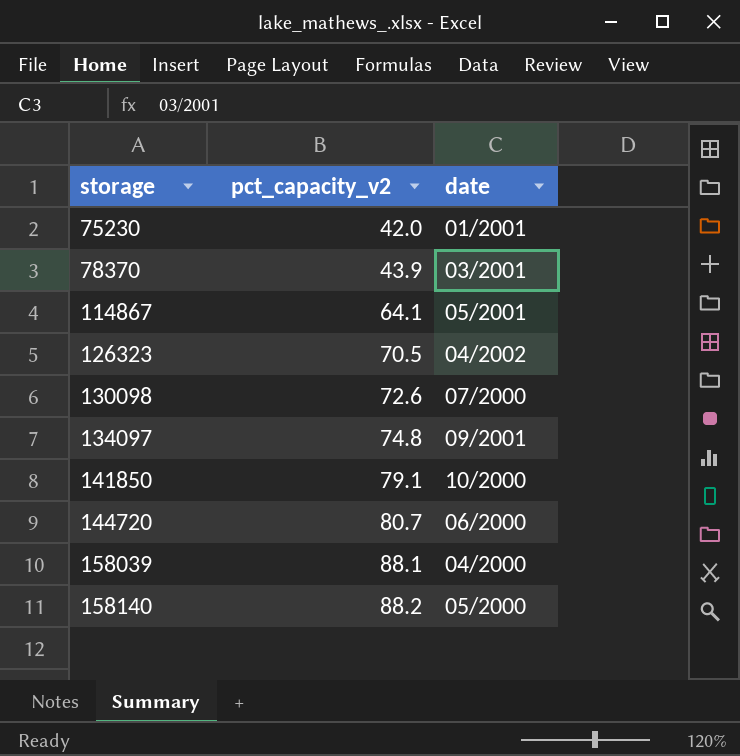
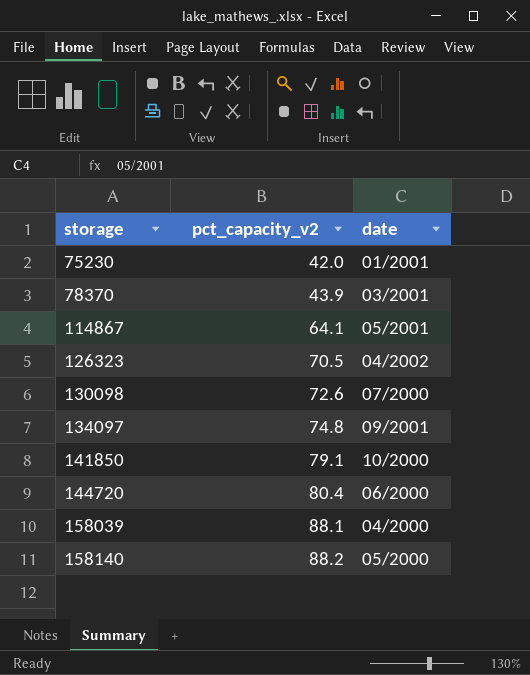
144720 | pct_capacity_v2: 80.7 -> 80.4

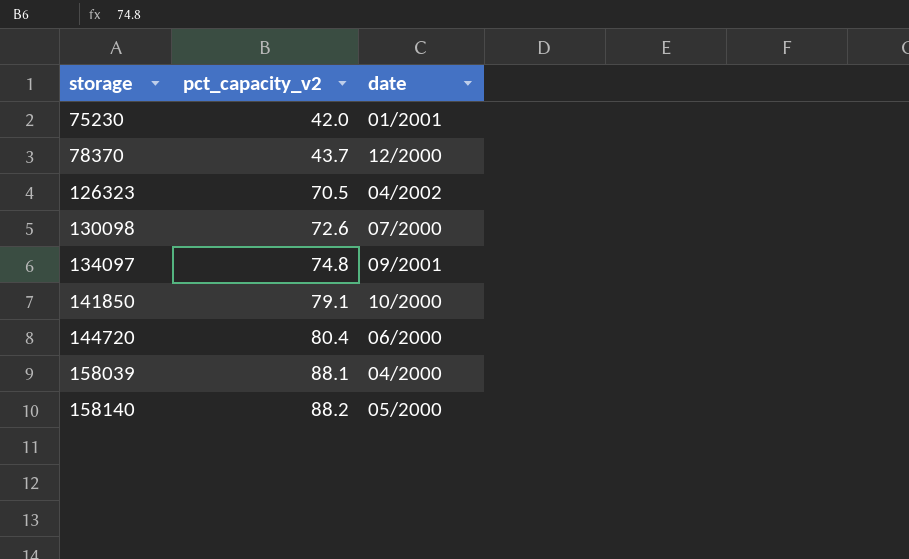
row 114867: 64.1 | 05/2001 -> none
78370 | pct_capacity_v2: 43.9 -> 43.7
78370 | date: 03/2001 -> 12/2000

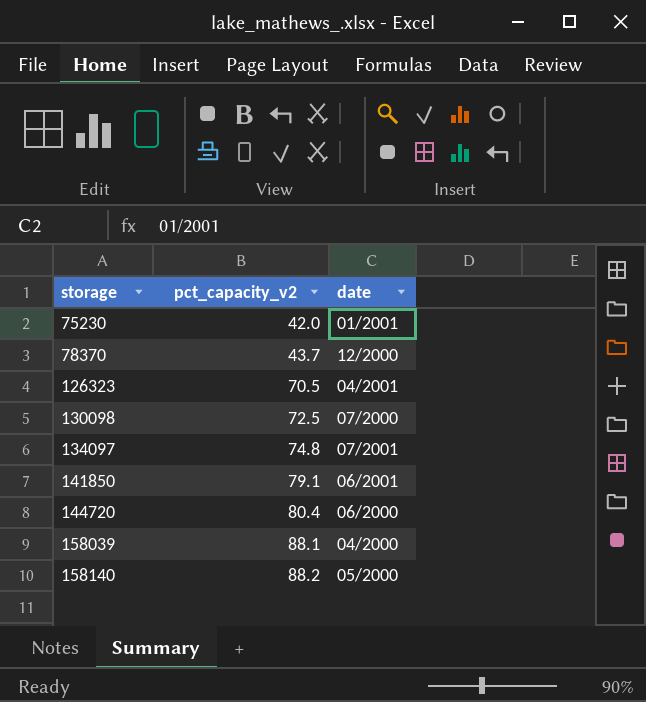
126323 | date: 04/2002 -> 04/2001
130098 | pct_capacity_v2: 72.6 -> 72.5
134097 | date: 09/2001 -> 07/2001
141850 | date: 10/2000 -> 06/2001

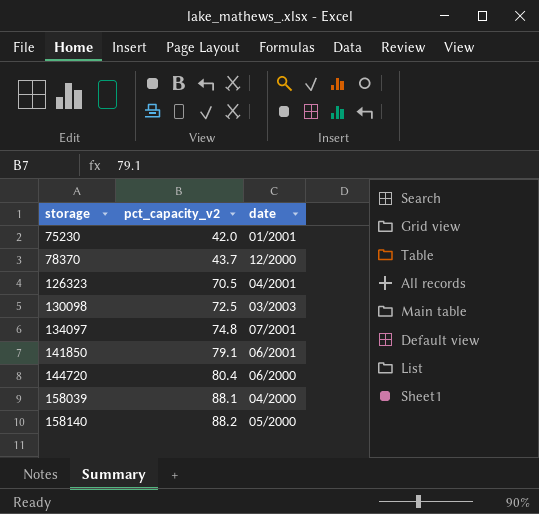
130098 | date: 07/2000 -> 03/2003

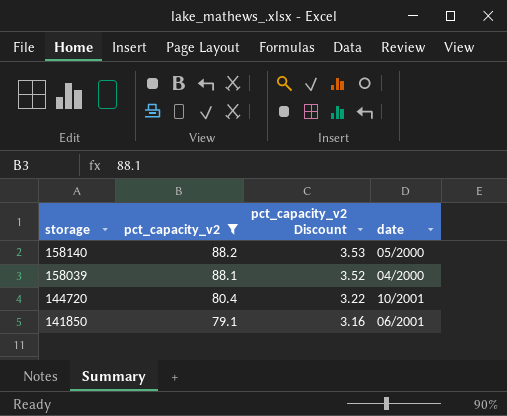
filter: none -> pct_capacity_v2 >= 79.1
row order: storage ascending -> storage descending
column pct_capacity_v2 Discount | formula: none -> [pct_capacity_v2] * 0.04
144720 | date: 06/2000 -> 10/2001

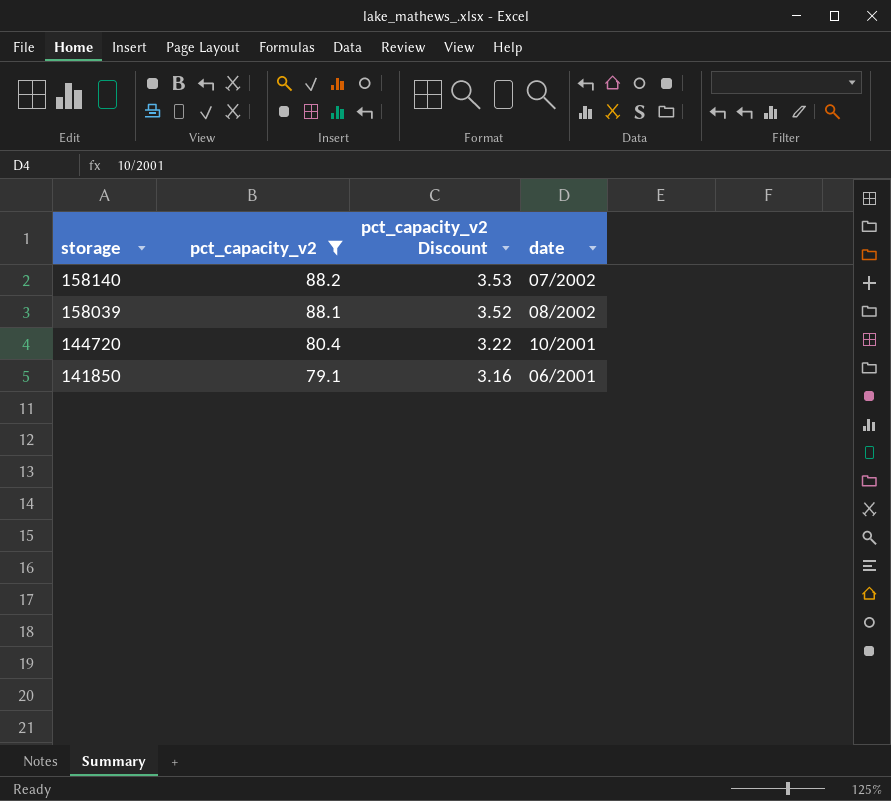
158140 | date: 05/2000 -> 07/2002
158039 | date: 04/2000 -> 08/2002

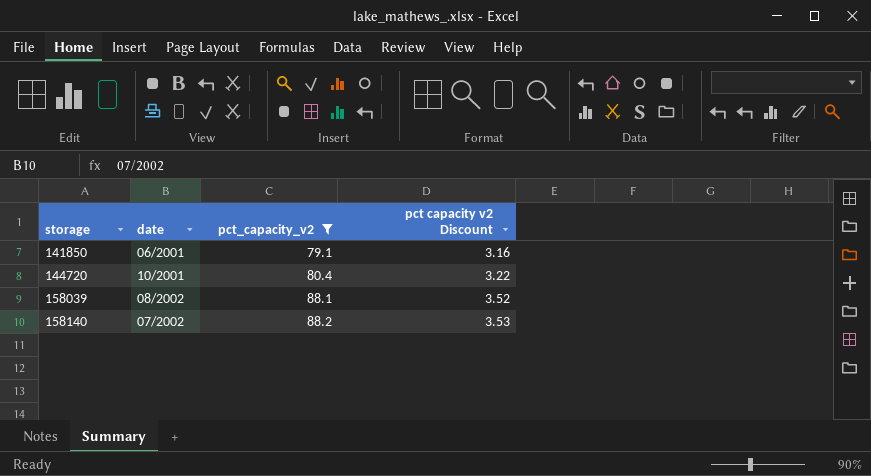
row order: storage descending -> storage ascending
column date | position: 4 -> 2
column name: pct_capacity_v2 Discount -> pct capacity v2 Discount

